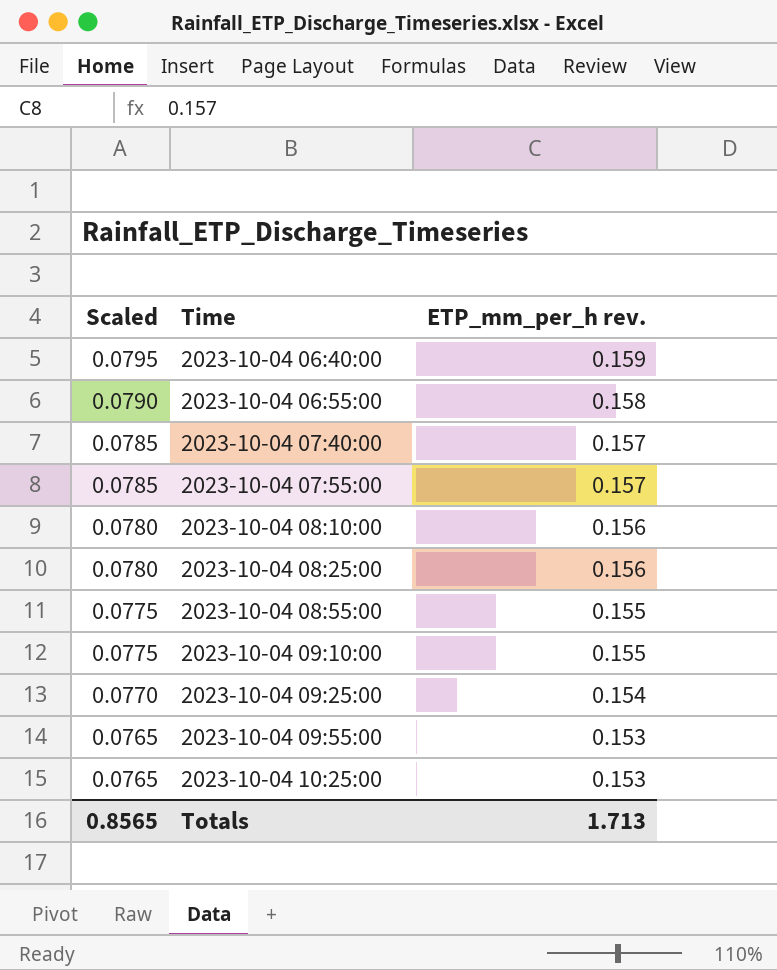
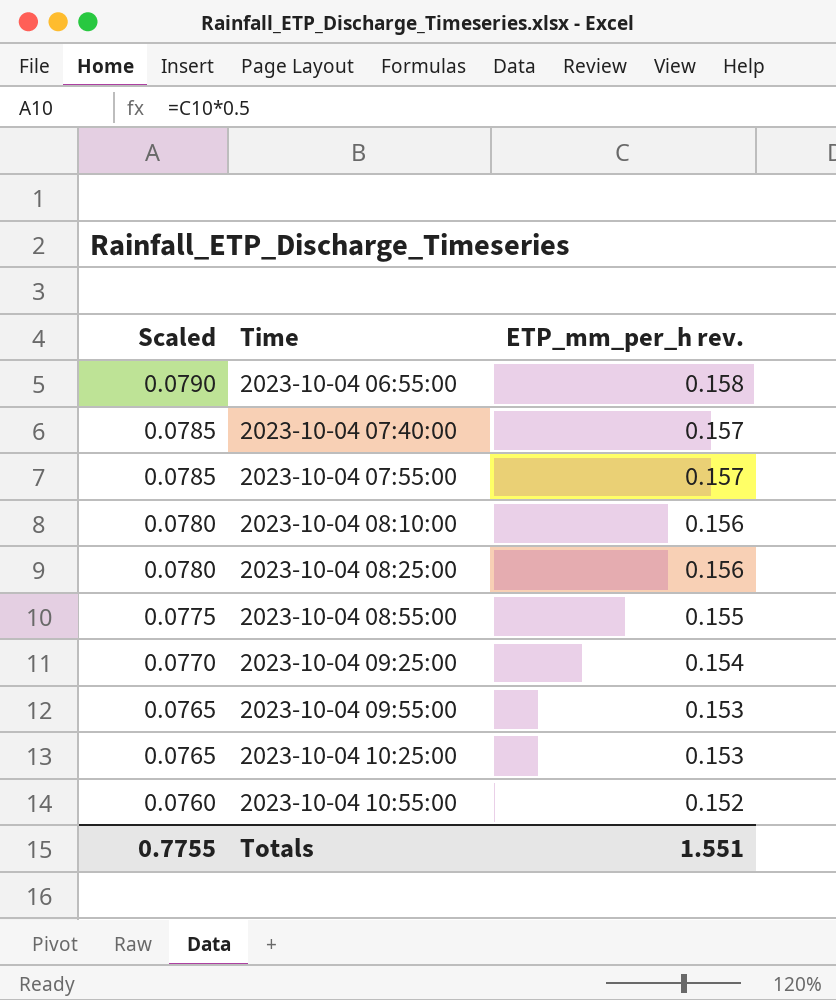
row 2023-10-04 06:40:00: 0.0795 | 0.159 -> none
row 2023-10-04 09:10:00: 0.0775 | 0.155 -> none
row 2023-10-04 10:55:00: none -> 0.0760 | 0.152
Totals | Scaled: 0.8565 -> 0.7755
Totals | ETP_mm_per_h rev.: 1.713 -> 1.551

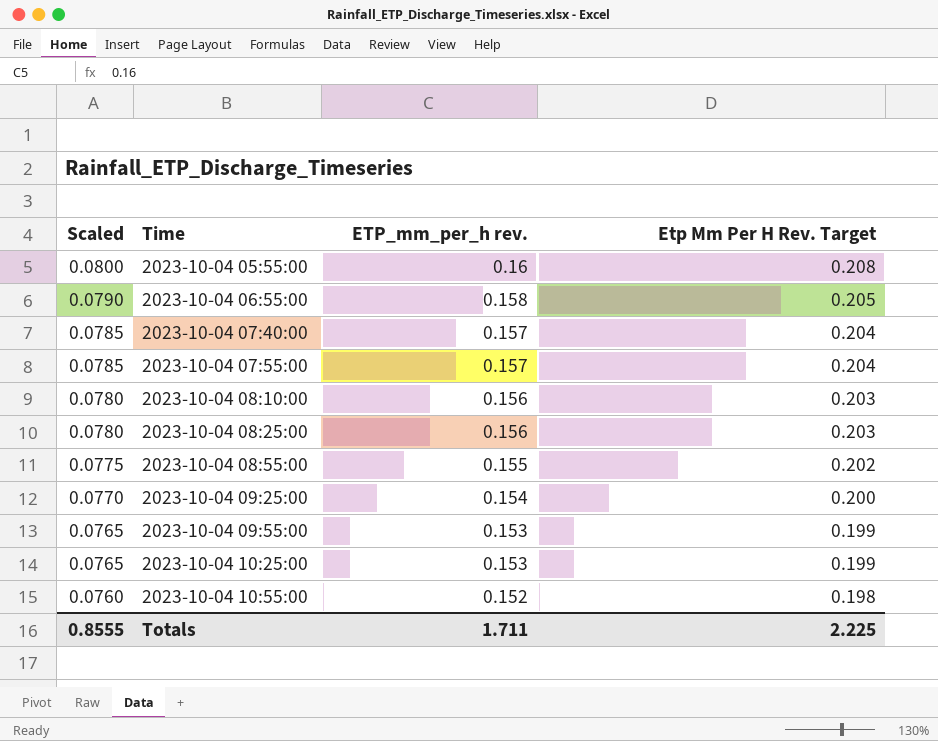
column Etp Mm Per H Rev. Target | formula: none -> [ETP_mm_per_h rev.] * 1.3
row 2023-10-04 05:55:00: none -> 0.0800 | 0.16 | 0.208
Totals | Scaled: 0.7755 -> 0.8555
Totals | ETP_mm_per_h rev.: 1.551 -> 1.711

